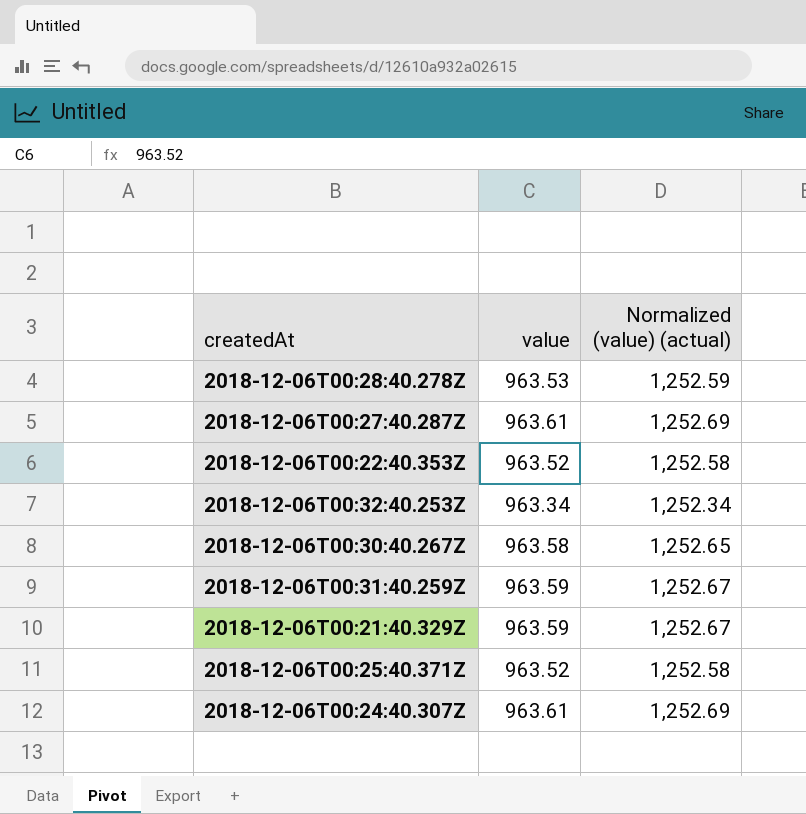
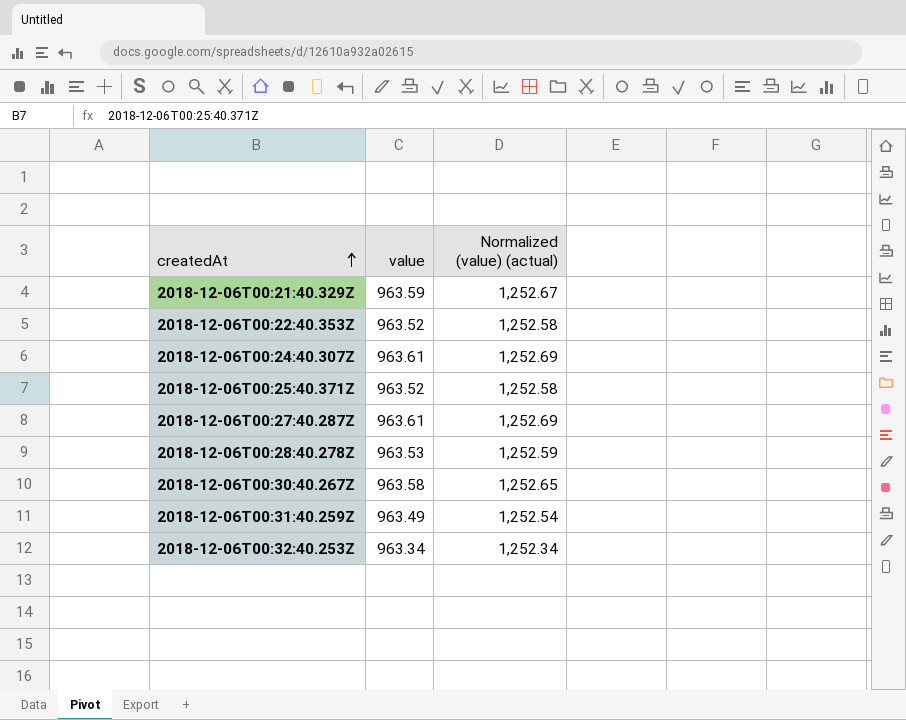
row order: none -> createdAt ascending
2018-12-06T00:31:40.259Z | value: 963.59 -> 963.49
2018-12-06T00:31:40.259Z | Normalized (value) (actual): 1,252.67 -> 1,252.54

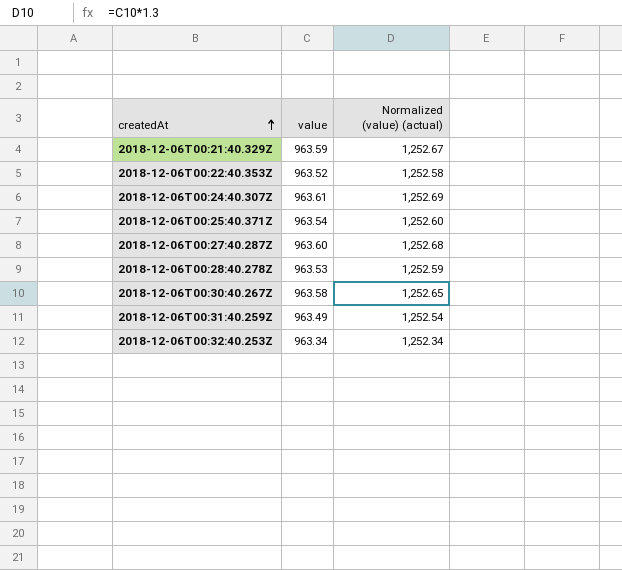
2018-12-06T00:25:40.371Z | value: 963.52 -> 963.54
2018-12-06T00:25:40.371Z | Normalized (value) (actual): 1,252.58 -> 1,252.60
2018-12-06T00:27:40.287Z | value: 963.61 -> 963.60
2018-12-06T00:27:40.287Z | Normalized (value) (actual): 1,252.69 -> 1,252.68

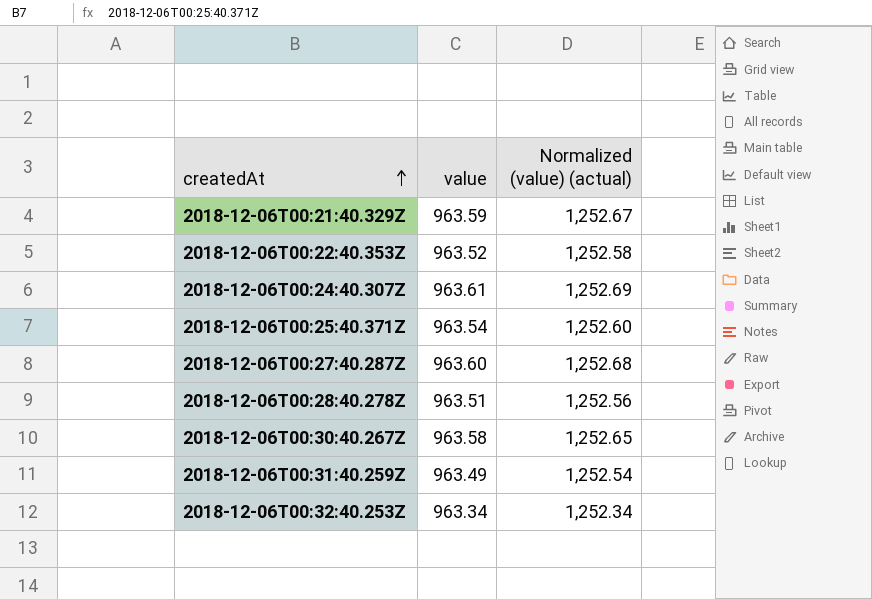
2018-12-06T00:28:40.278Z | value: 963.53 -> 963.51
2018-12-06T00:28:40.278Z | Normalized (value) (actual): 1,252.59 -> 1,252.56

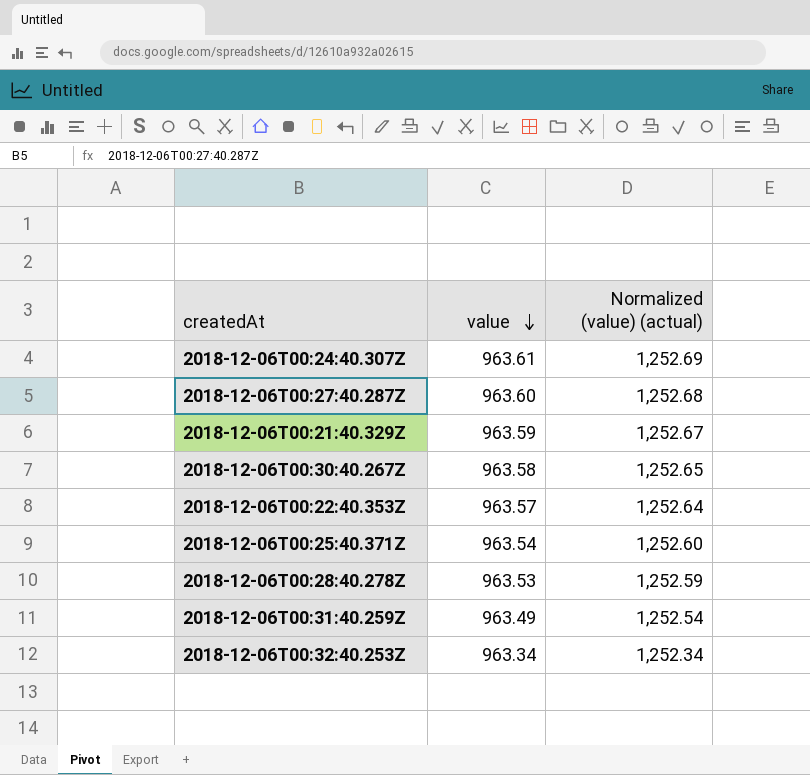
row order: createdAt ascending -> value descending
2018-12-06T00:22:40.353Z | value: 963.52 -> 963.57
2018-12-06T00:22:40.353Z | Normalized (value) (actual): 1,252.58 -> 1,252.64
2018-12-06T00:28:40.278Z | value: 963.51 -> 963.53
2018-12-06T00:28:40.278Z | Normalized (value) (actual): 1,252.56 -> 1,252.59

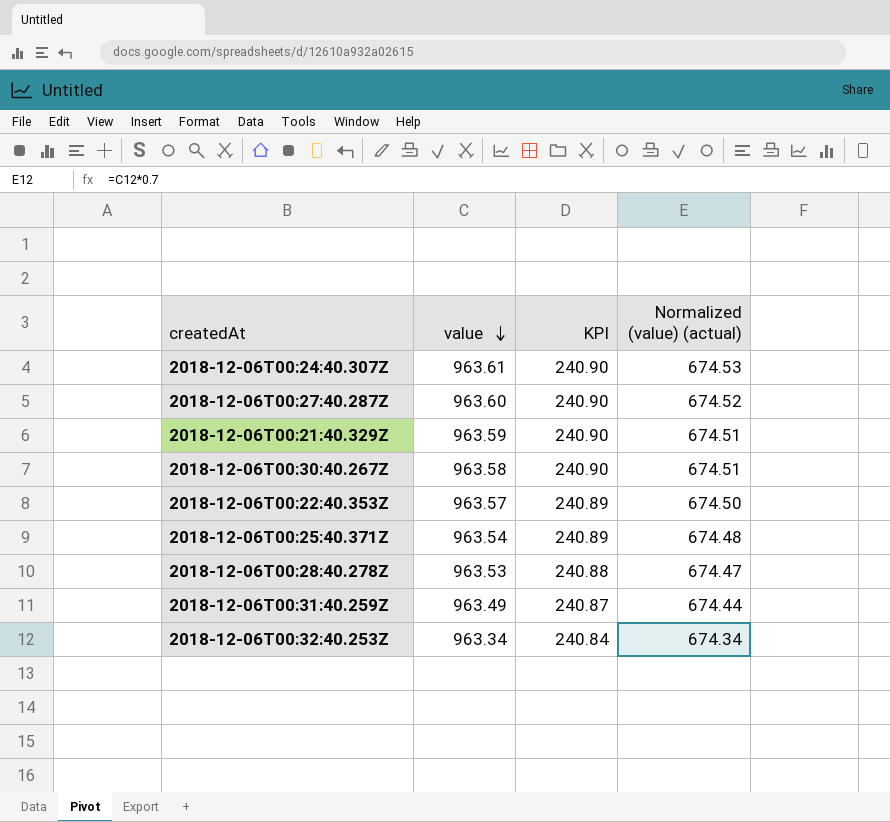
column KPI | formula: none -> [value] * 0.25
column Normalized (value) (actual) | formula: [value] * 1.3 -> [value] * 0.7

